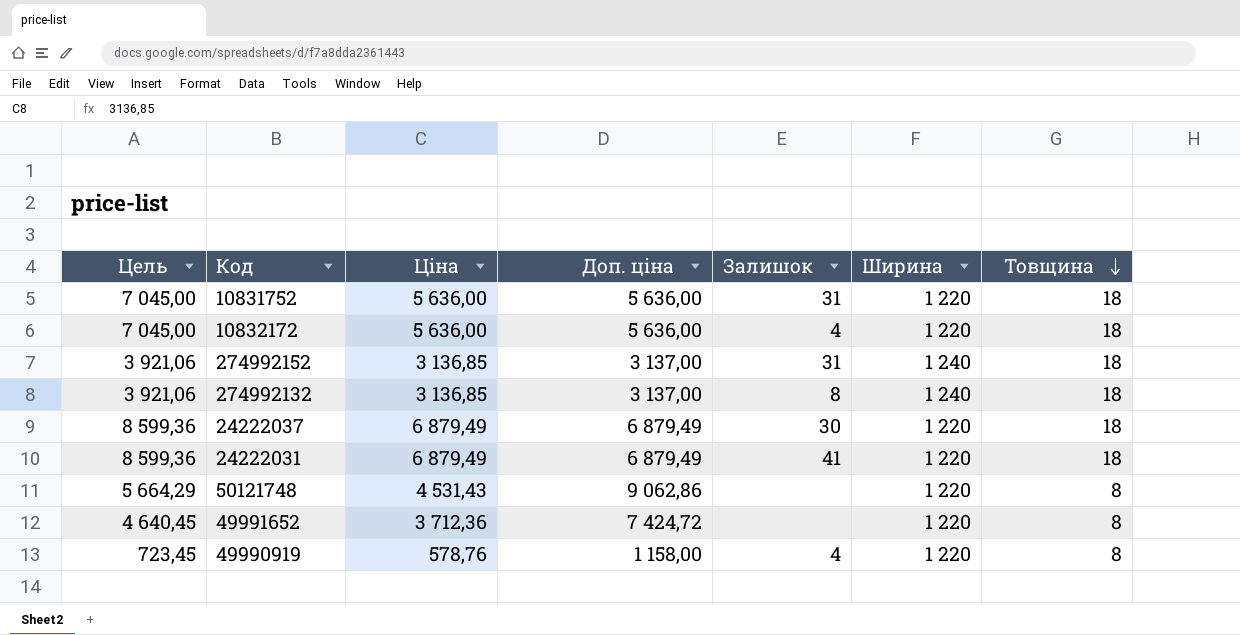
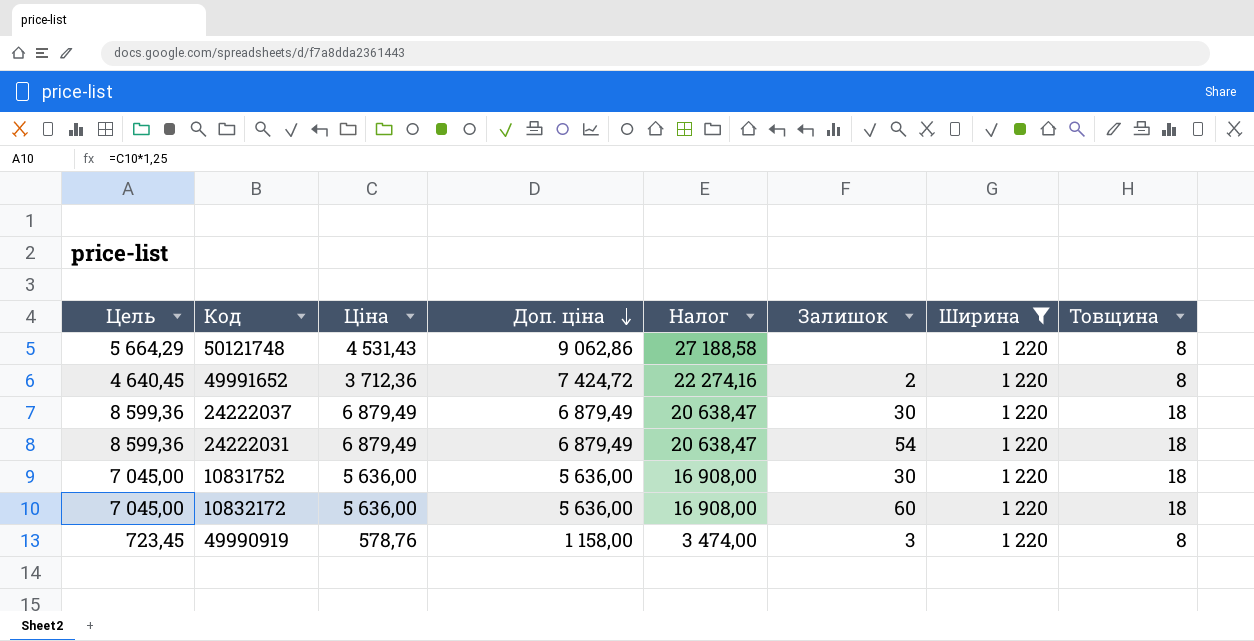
filter: none -> Ширина = 1 220
row order: Товщина descending -> Доп. ціна descending
column Налог | formula: none -> [Доп. ціна] * 3
49991652 | Залишок: none -> 2
24222031 | Залишок: 41 -> 54
10831752 | Залишок: 31 -> 30
10832172 | Залишок: 4 -> 60
49990919 | Залишок: 4 -> 3

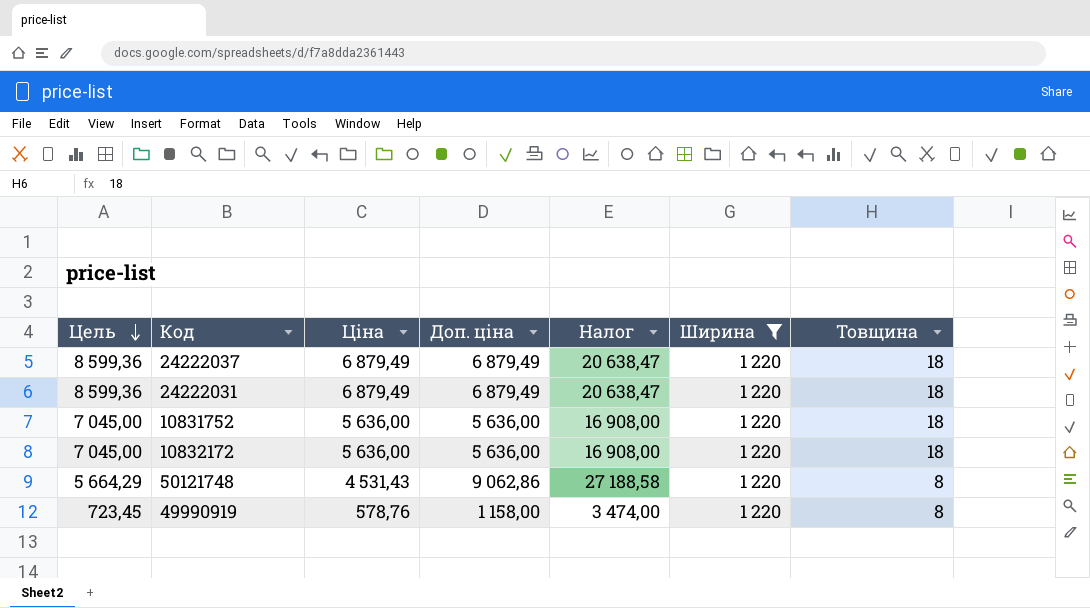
row order: Доп. ціна descending -> Цель descending
column Залишок | position: 6 -> none
row 49991652: 4 640,45 | 3 712,36 | 7 424,72 | 22 274,16 | 2 | 1 220 | 8 -> none

